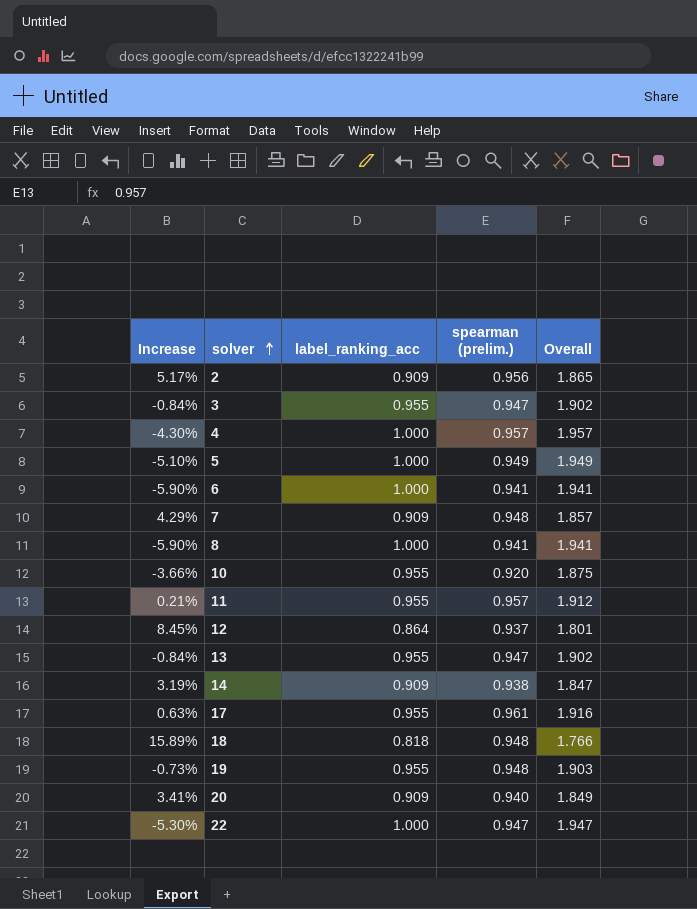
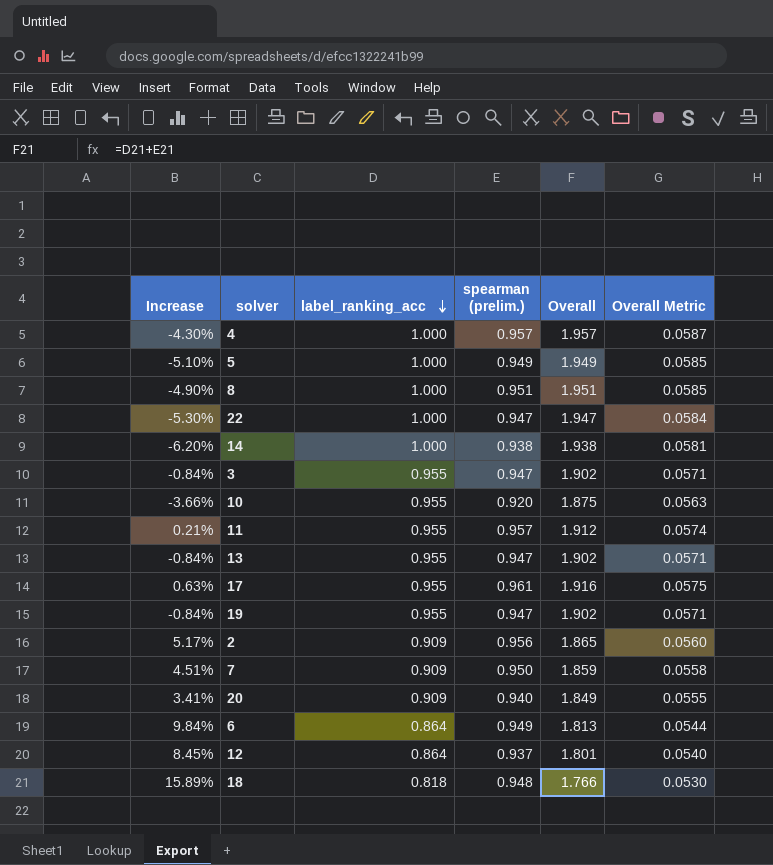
row order: solver ascending -> label_ranking_acc descending
column Overall Metric | formula: none -> [Overall] * 0.03
8 | Increase: -5.90% -> -4.90%
8 | spearman (prelim.): 0.941 -> 0.951
8 | Overall: 1.941 -> 1.951
14 | Increase: 3.19% -> -6.20%
14 | label_ranking_acc: 0.909 -> 1.000
14 | Overall: 1.847 -> 1.938
19 | Increase: -0.73% -> -0.84%
19 | spearman (prelim.): 0.948 -> 0.947
19 | Overall: 1.903 -> 1.902
7 | Increase: 4.29% -> 4.51%
7 | spearman (prelim.): 0.948 -> 0.950
7 | Overall: 1.857 -> 1.859
6 | Increase: -5.90% -> 9.84%
6 | label_ranking_acc: 1.000 -> 0.864
6 | spearman (prelim.): 0.941 -> 0.949
6 | Overall: 1.941 -> 1.813

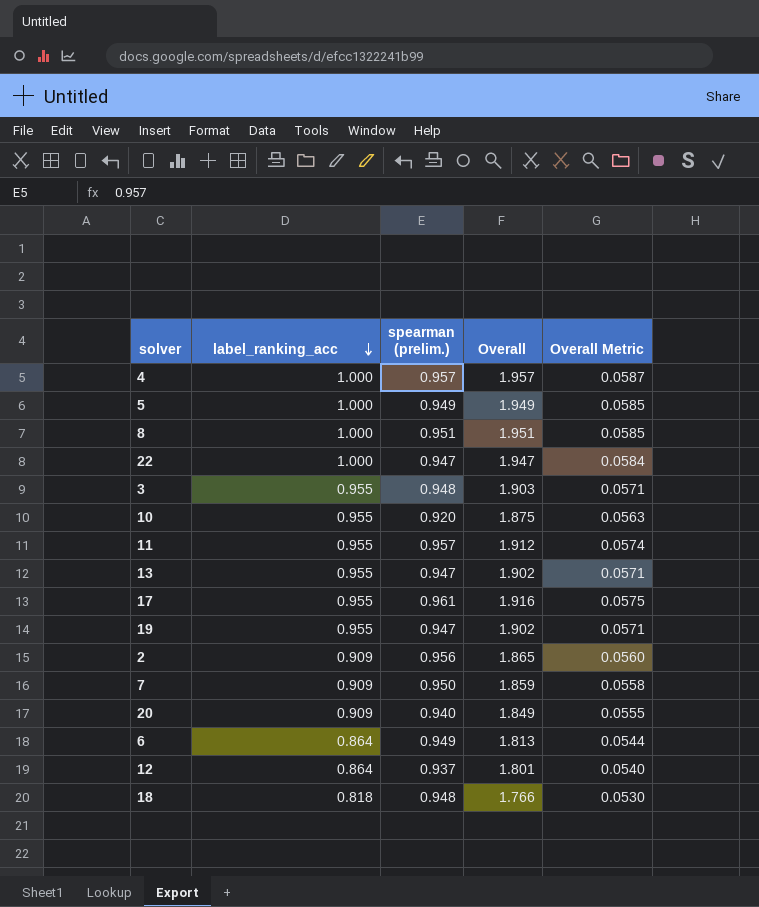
column Increase | formula: ([spearman (prelim.)] - [label_ranking_acc]) / [label_ranking_acc] -> none
row 14: -6.20% | 1.000 | 0.938 | 1.938 | 0.0581 -> none
3 | spearman (prelim.): 0.947 -> 0.948
3 | Overall: 1.902 -> 1.903

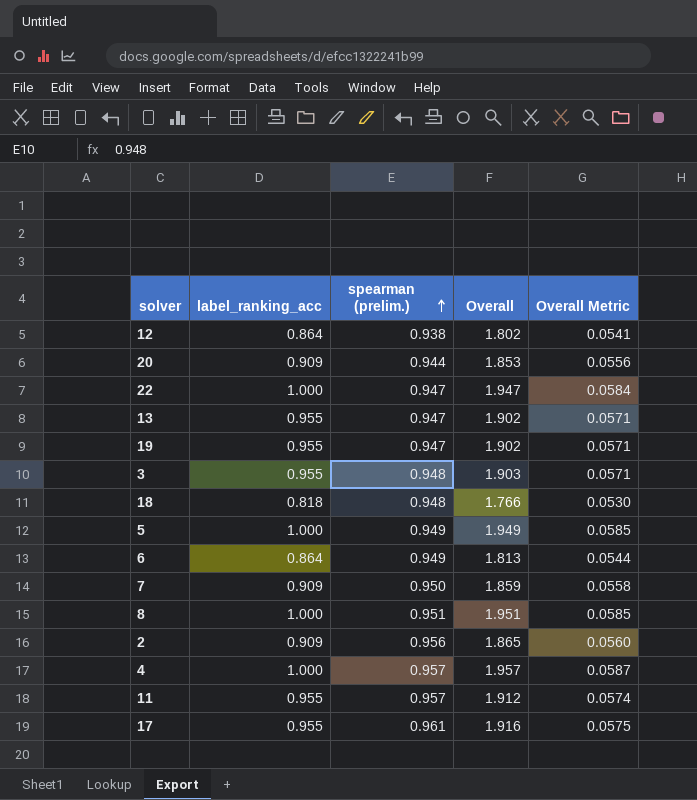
row order: label_ranking_acc descending -> spearman (prelim.) ascending
row 10: 0.955 | 0.920 | 1.875 | 0.0563 -> none
12 | spearman (prelim.): 0.937 -> 0.938
12 | Overall: 1.801 -> 1.802
12 | Overall Metric: 0.0540 -> 0.0541
20 | spearman (prelim.): 0.940 -> 0.944
20 | Overall: 1.849 -> 1.853
20 | Overall Metric: 0.0555 -> 0.0556

